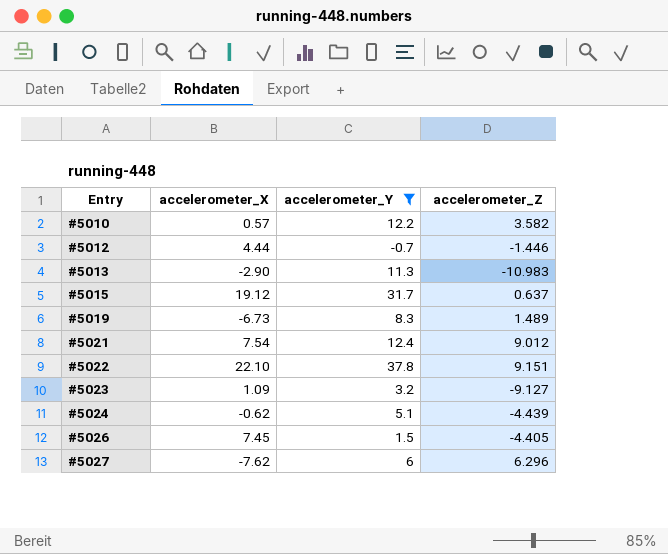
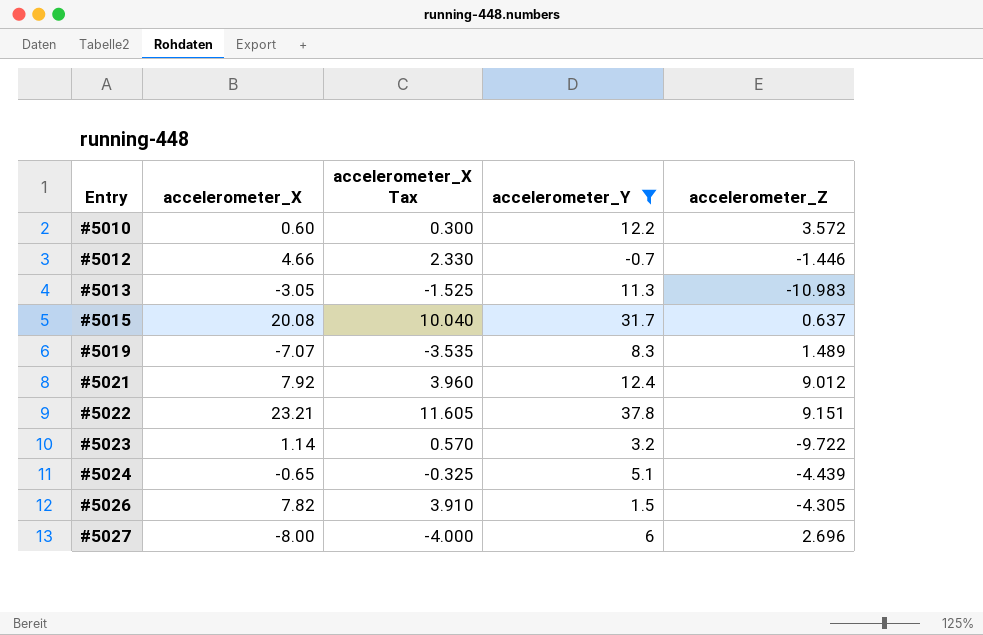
column accelerometer_X Tax | formula: none -> [accelerometer_X] * 0.5
#5010 | accelerometer_X: 0.57 -> 0.60
#5010 | accelerometer_Z: 3.582 -> 3.572
#5012 | accelerometer_X: 4.44 -> 4.66
#5013 | accelerometer_X: -2.90 -> -3.05
#5015 | accelerometer_X: 19.12 -> 20.08
#5019 | accelerometer_X: -6.73 -> -7.07
#5021 | accelerometer_X: 7.54 -> 7.92
#5022 | accelerometer_X: 22.10 -> 23.21
#5023 | accelerometer_X: 1.09 -> 1.14
#5023 | accelerometer_Z: -9.127 -> -9.722
#5024 | accelerometer_X: -0.62 -> -0.65
#5026 | accelerometer_X: 7.45 -> 7.82
#5026 | accelerometer_Z: -4.405 -> -4.305
#5027 | accelerometer_X: -7.62 -> -8.00
#5027 | accelerometer_Z: 6.296 -> 2.696

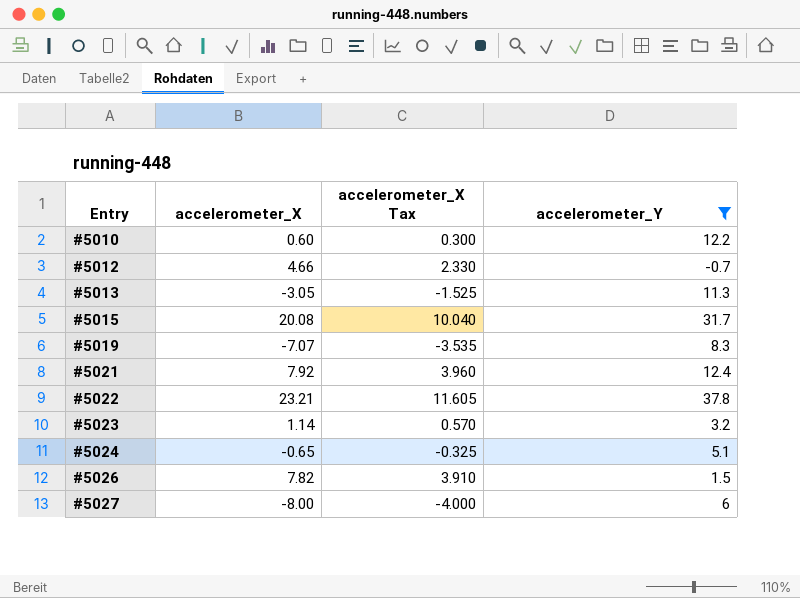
column accelerometer_Z | position: 5 -> none

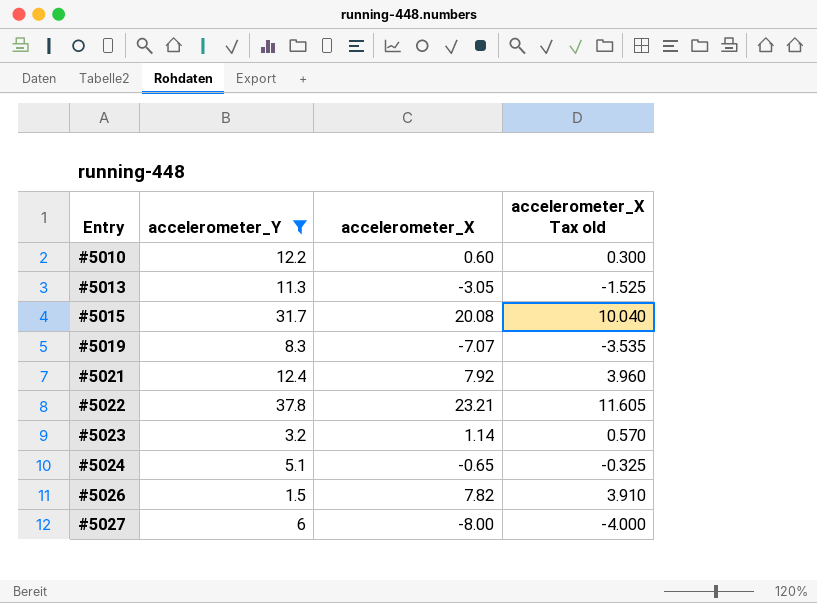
column accelerometer_Y | position: 4 -> 2
column name: accelerometer_X Tax -> accelerometer_X Tax old
row #5012: 4.66 | 2.330 | -0.7 -> none

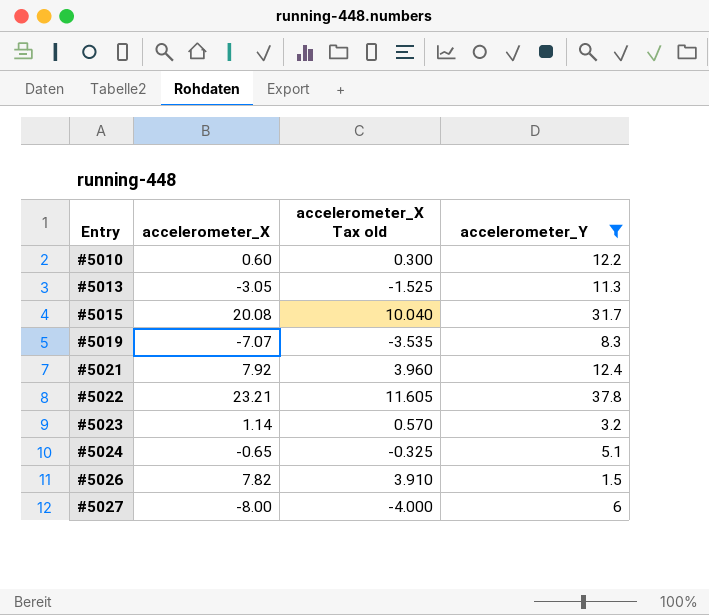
column accelerometer_Y | position: 2 -> 4

